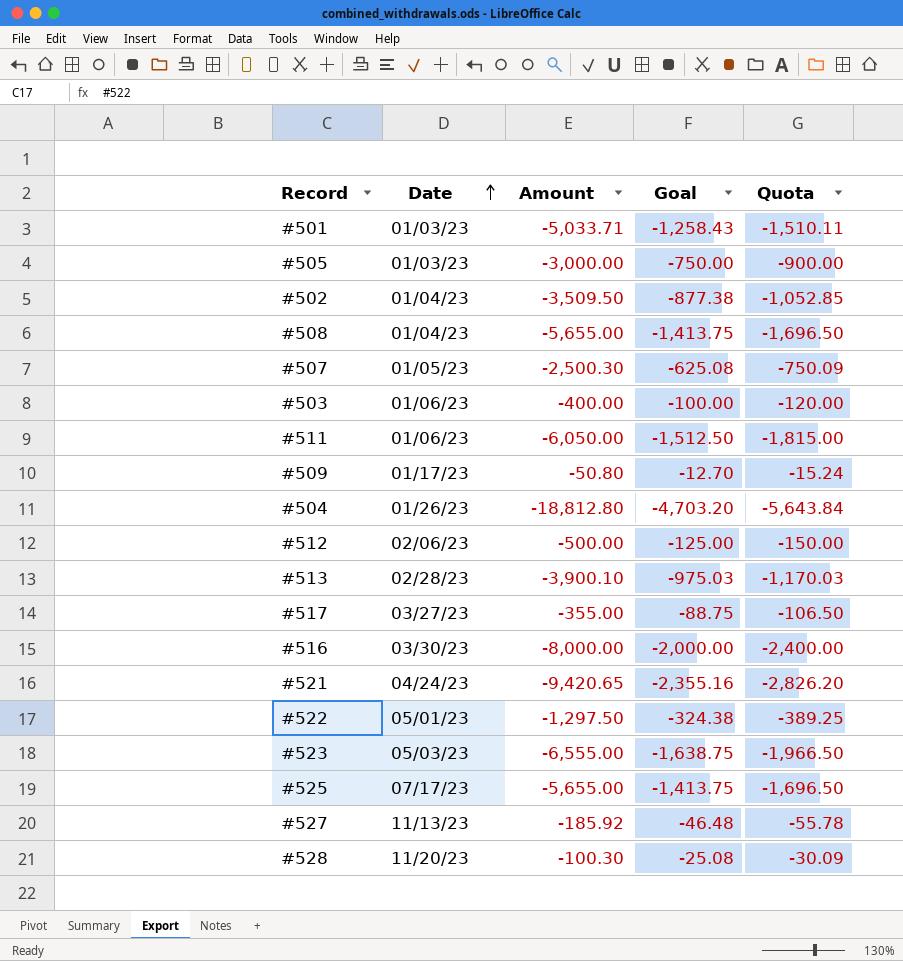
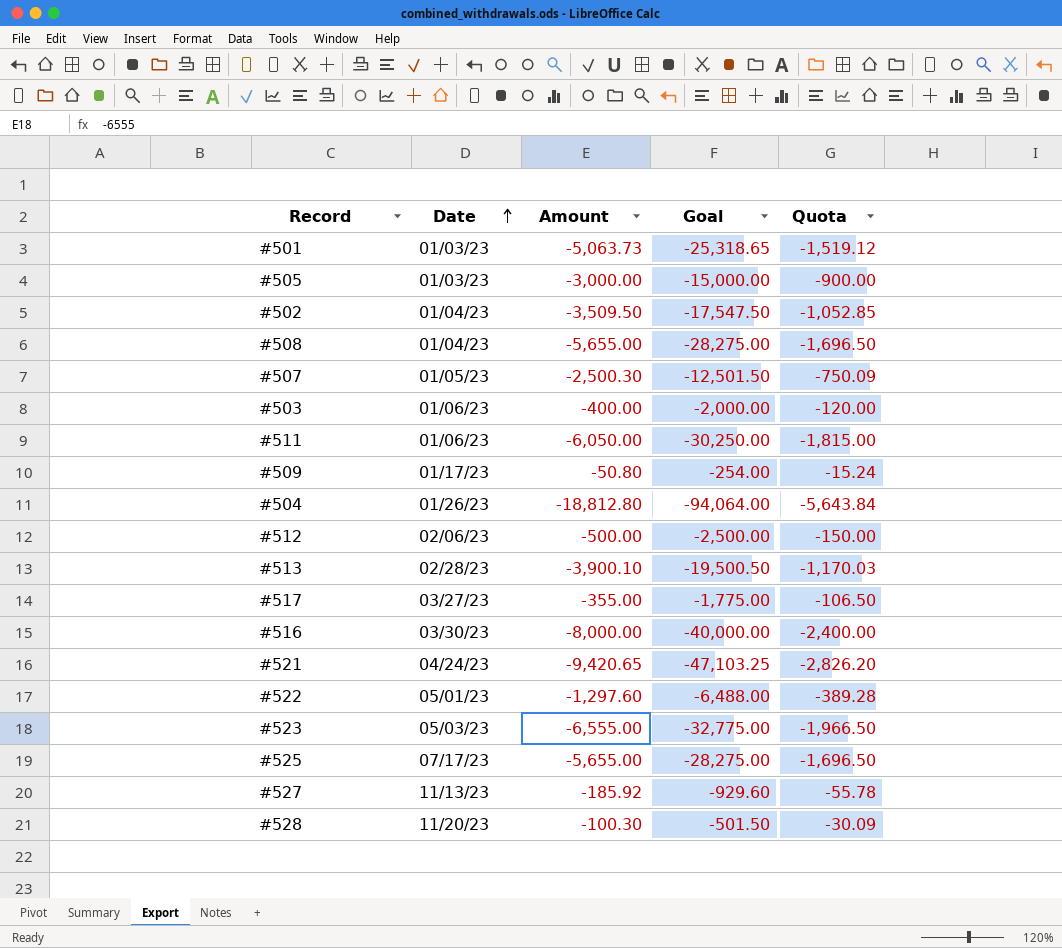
column Goal | formula: [Amount] * 0.25 -> [Amount] * 5
#501 | Amount: -5,033.71 -> -5,063.73
#501 | Quota: -1,510.11 -> -1,519.12
#522 | Amount: -1,297.50 -> -1,297.60
#522 | Quota: -389.25 -> -389.28

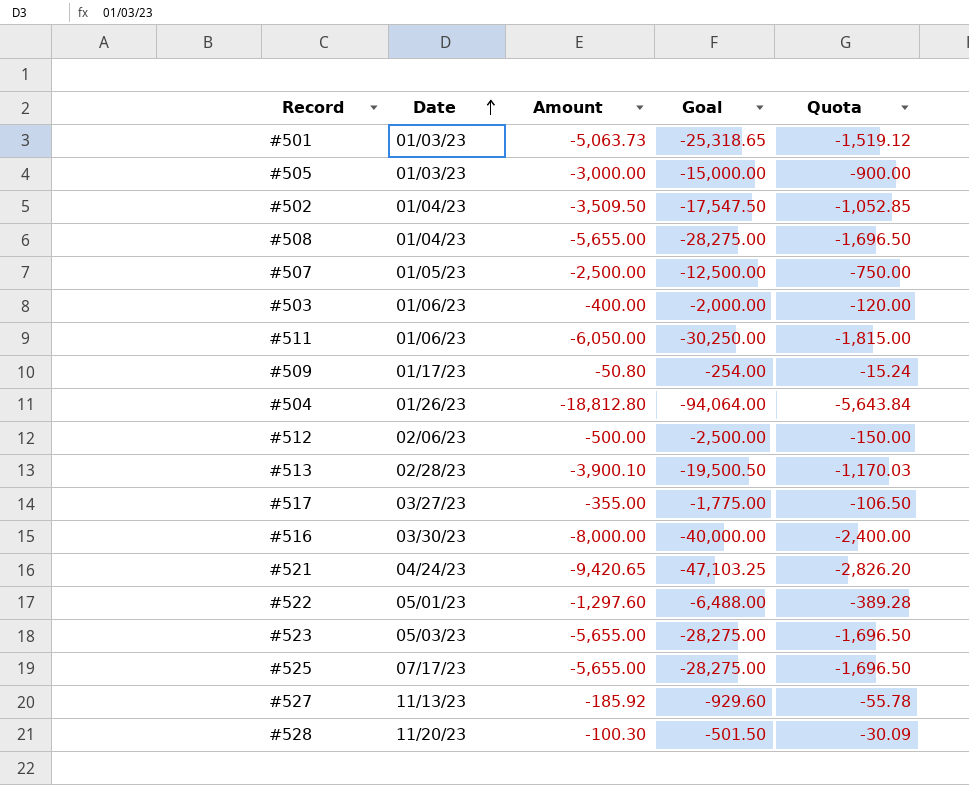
#507 | Amount: -2,500.30 -> -2,500.00
#507 | Goal: -12,501.50 -> -12,500.00
#507 | Quota: -750.09 -> -750.00
#523 | Amount: -6,555.00 -> -5,655.00
#523 | Goal: -32,775.00 -> -28,275.00
#523 | Quota: -1,966.50 -> -1,696.50

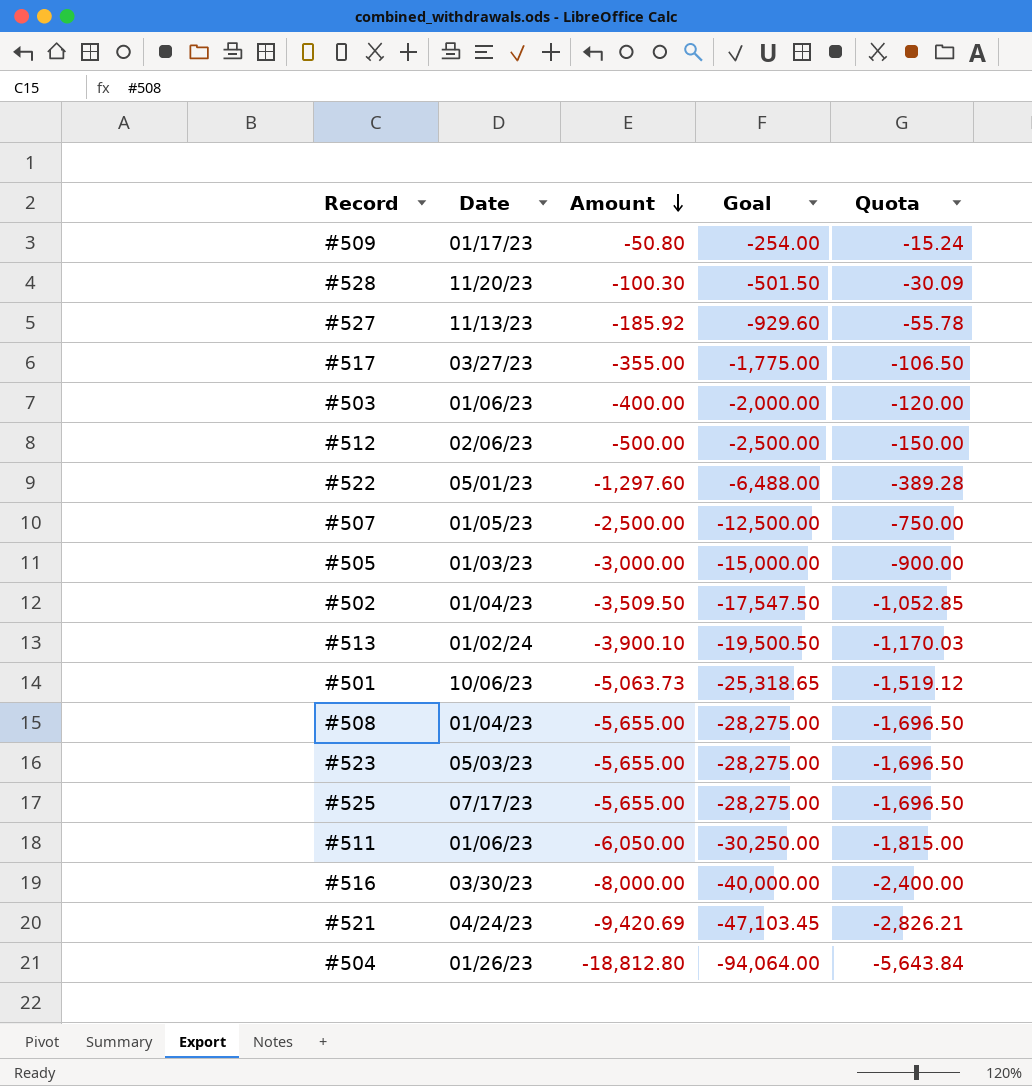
row order: Date ascending -> Amount descending
#513 | Date: 02/28/23 -> 01/02/24
#501 | Date: 01/03/23 -> 10/06/23
#521 | Amount: -9,420.65 -> -9,420.69
#521 | Goal: -47,103.25 -> -47,103.45
#521 | Quota: -2,826.20 -> -2,826.21

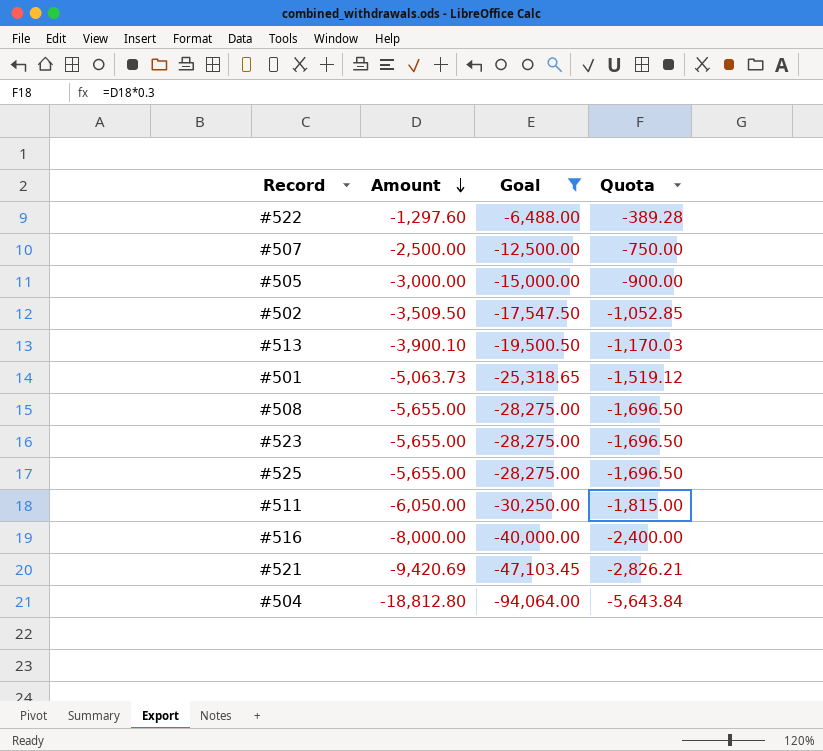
filter: none -> Goal <= -6,488.00
column Date | position: 2 -> none

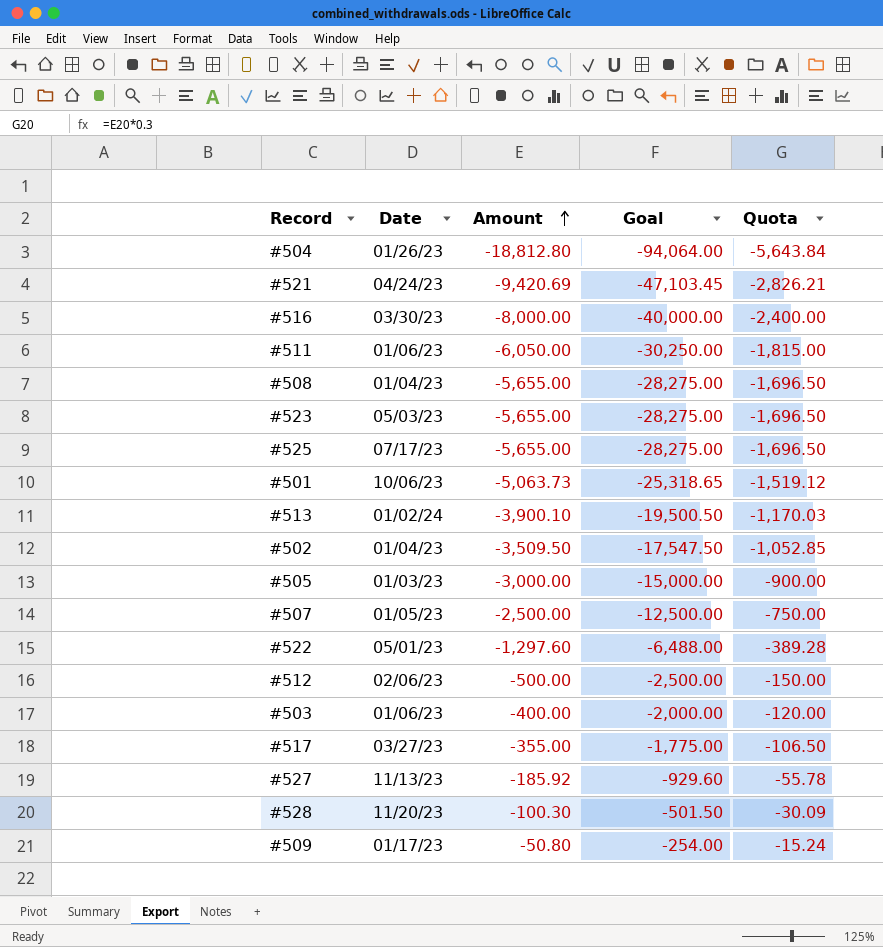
filter: Goal <= -6,488.00 -> none
row order: Amount descending -> Amount ascending
column Date | position: none -> 2

